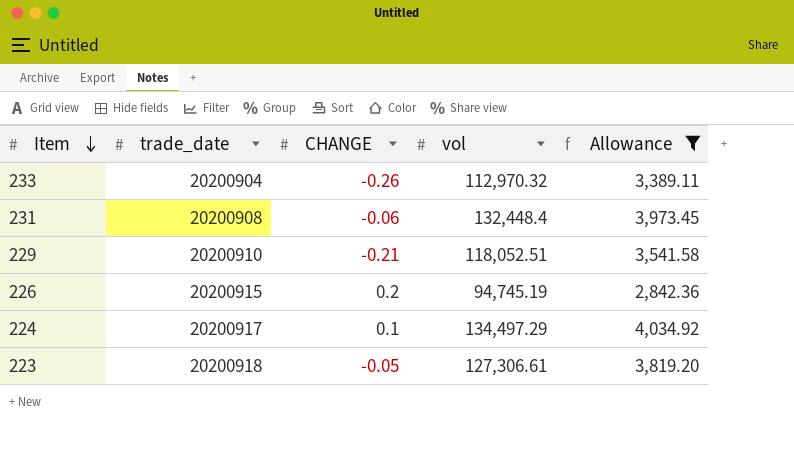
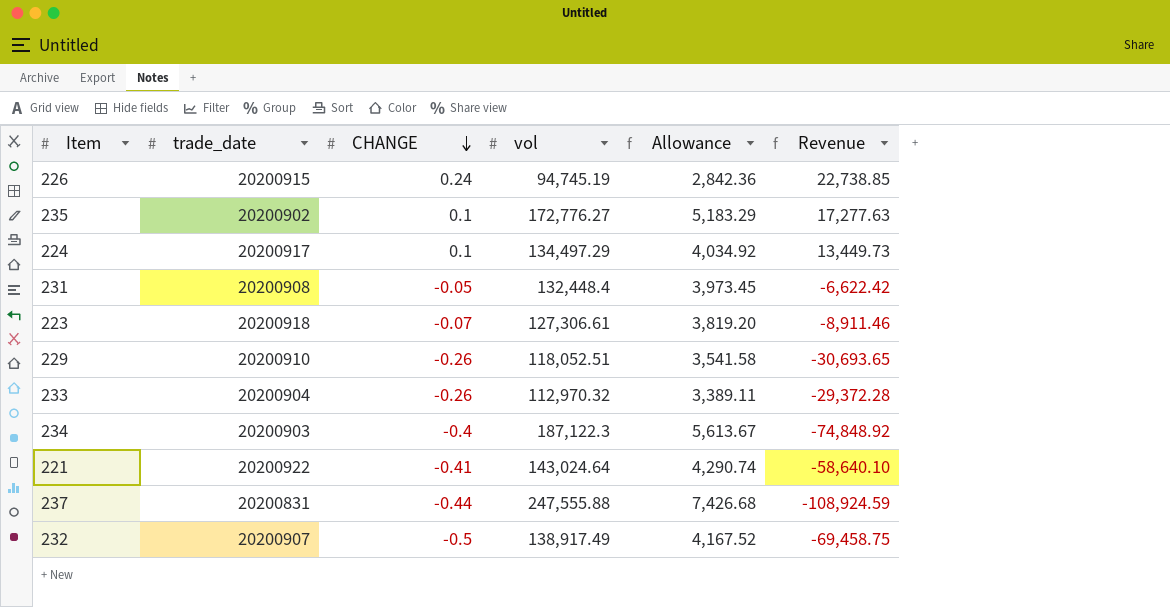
filter: Allowance <= 4,034.92 -> none
row order: Item descending -> CHANGE descending
column Revenue | formula: none -> [CHANGE] * [vol]
226 | CHANGE: 0.2 -> 0.24
231 | CHANGE: -0.06 -> -0.05
223 | CHANGE: -0.05 -> -0.07
229 | CHANGE: -0.21 -> -0.26

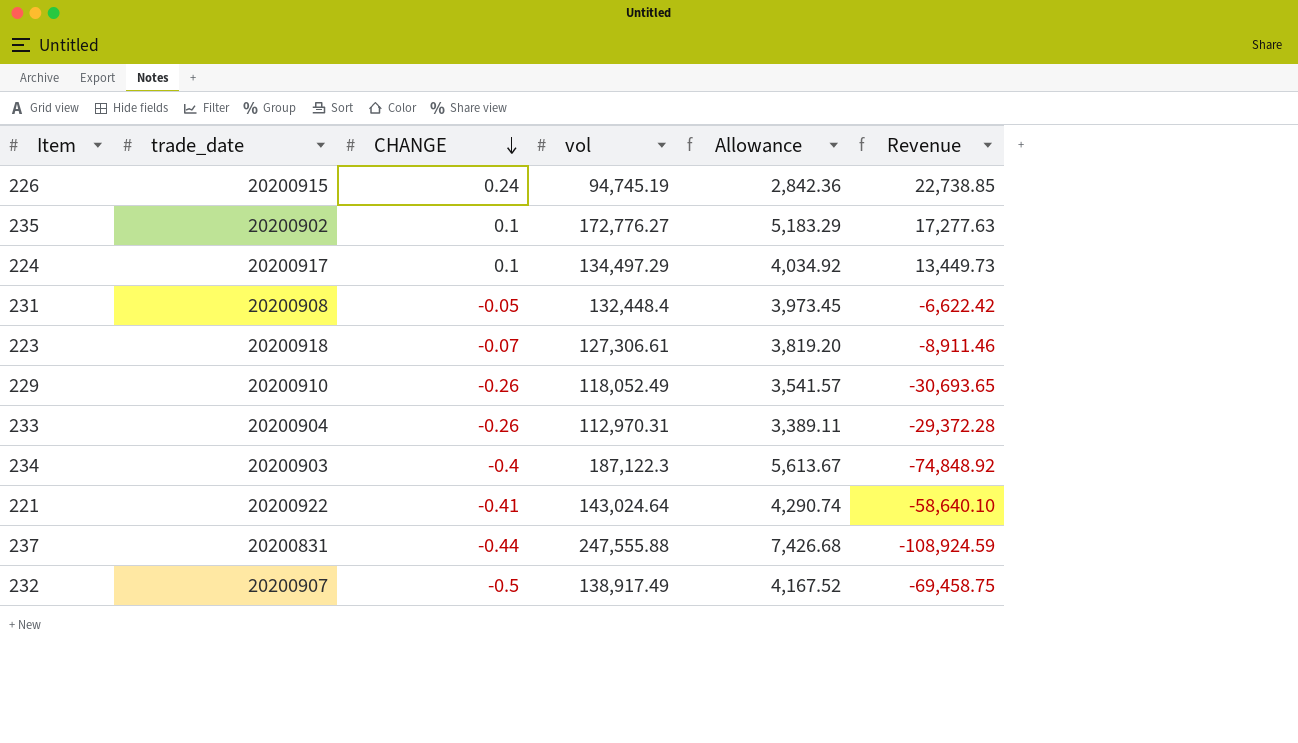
229 | vol: 118,052.51 -> 118,052.49
229 | Allowance: 3,541.58 -> 3,541.57
233 | vol: 112,970.32 -> 112,970.31

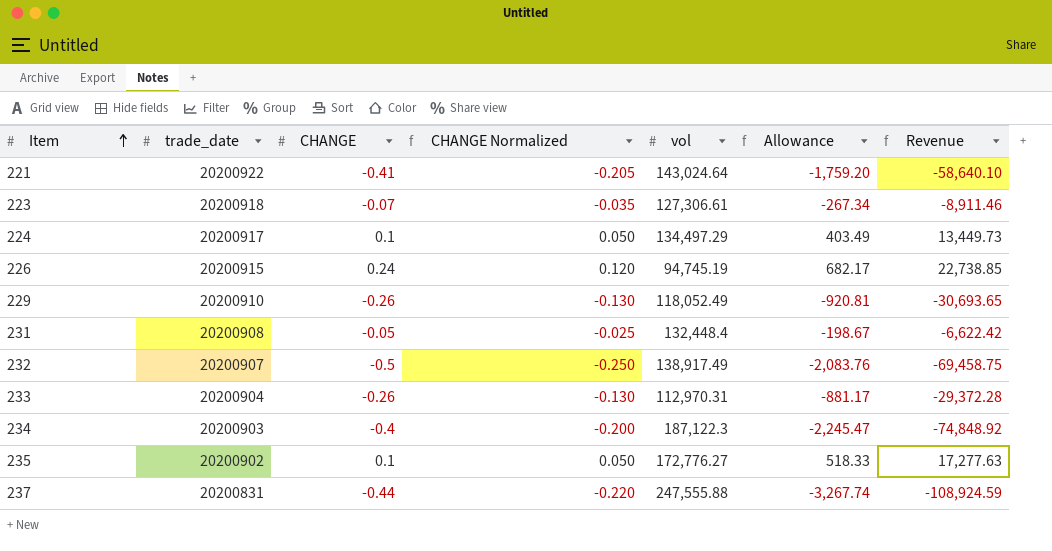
row order: CHANGE descending -> Item ascending
column CHANGE Normalized | formula: none -> [CHANGE] * 0.5
column Allowance | formula: [vol] * 0.03 -> [Revenue] * 0.03

